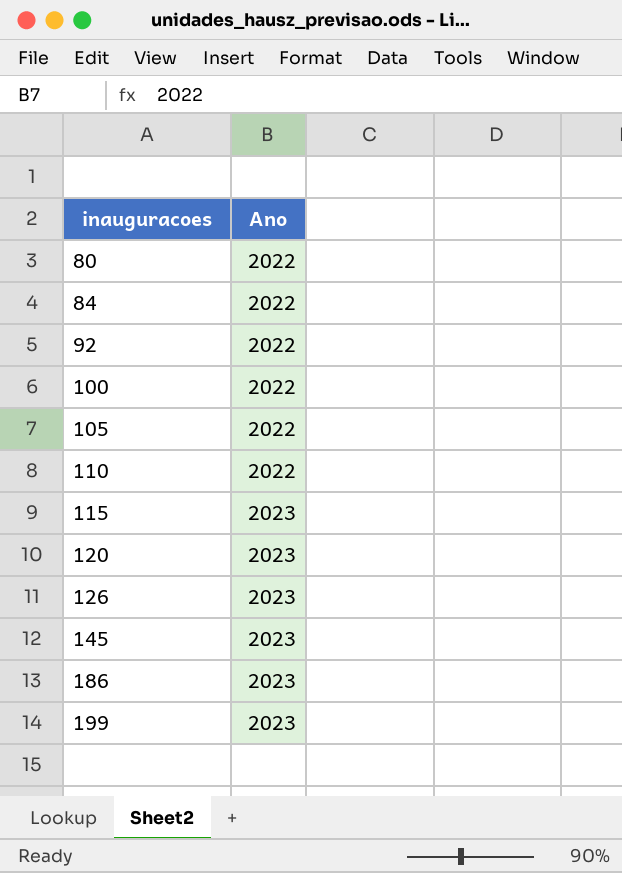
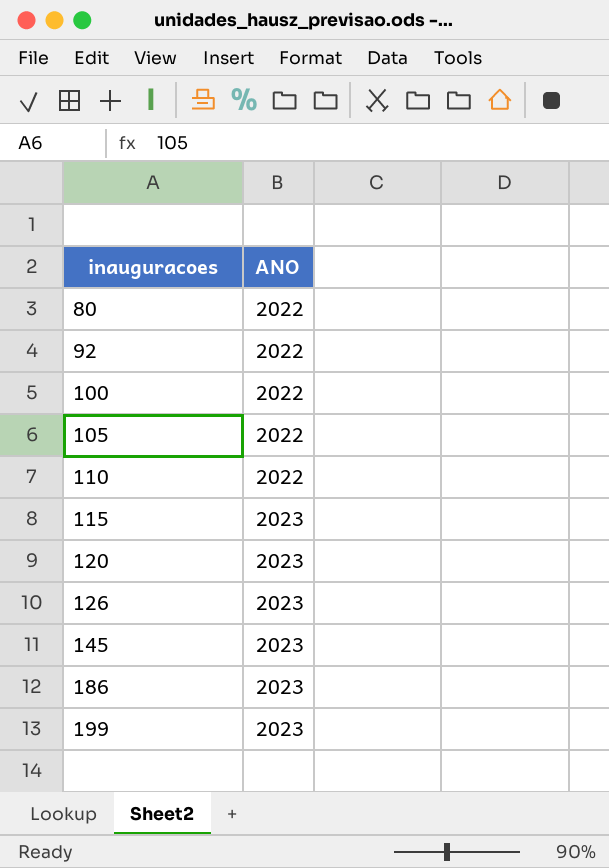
column name: Ano -> ANO
row 84: 2022 -> none

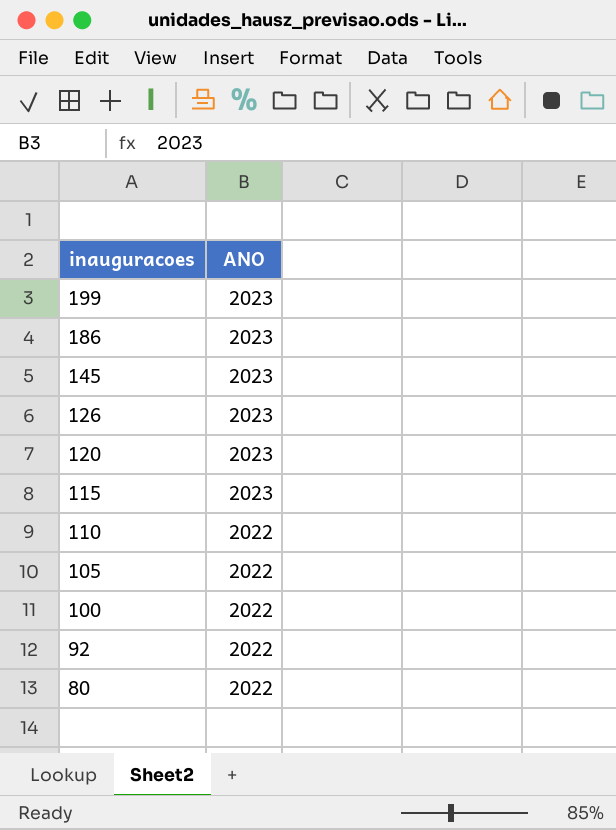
row order: inauguracoes ascending -> inauguracoes descending

